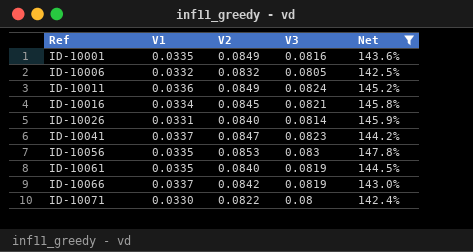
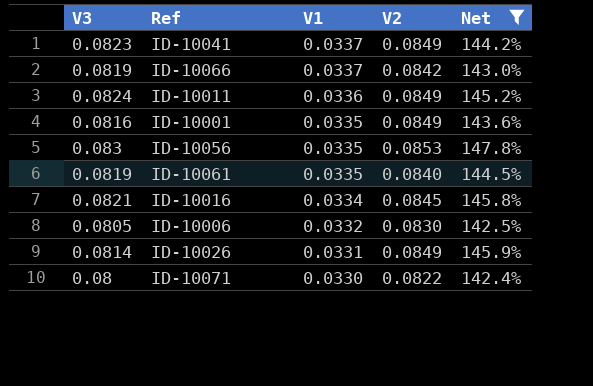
row order: Ref ascending -> V1 descending
column V3 | position: 4 -> 1
ID-10041 | V2: 0.0847 -> 0.0849
ID-10006 | V2: 0.0832 -> 0.0830
ID-10026 | V2: 0.0840 -> 0.0849

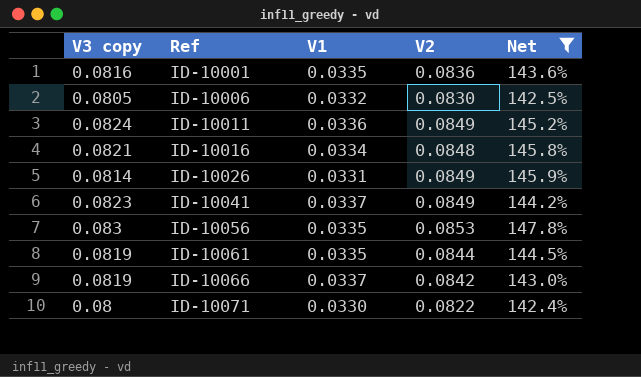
row order: V1 descending -> Ref ascending
column name: V3 -> V3 copy
ID-10001 | V2: 0.0849 -> 0.0836
ID-10016 | V2: 0.0845 -> 0.0848
ID-10061 | V2: 0.0840 -> 0.0844

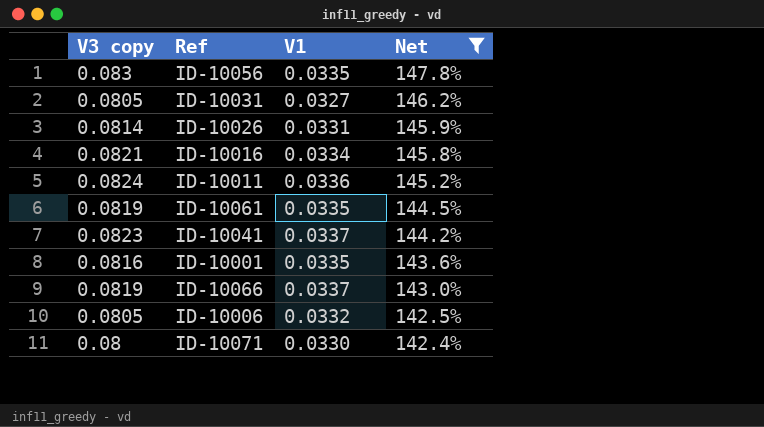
row order: Ref ascending -> Net descending
column V2 | position: 4 -> none
row ID-10031: none -> 0.0805 | 0.0327 | 146.2%

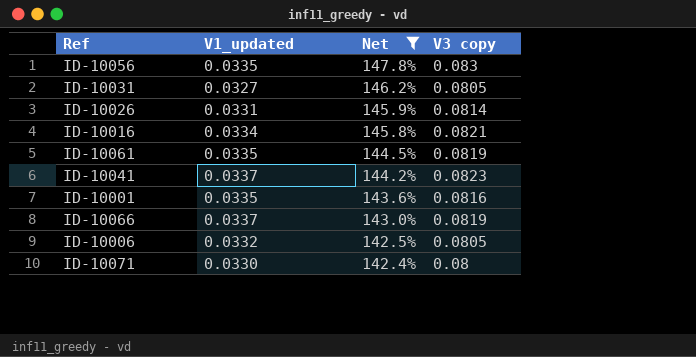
column name: V1 -> V1_updated
column V3 copy | position: 1 -> 4
row ID-10011: 0.0824 | 0.0336 | 145.2% -> none

